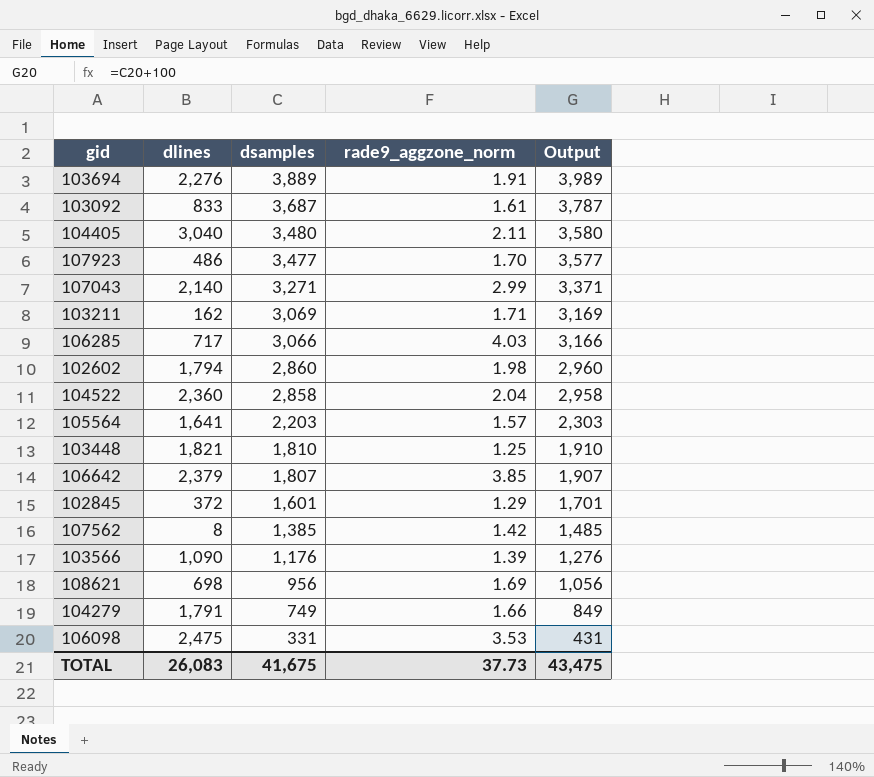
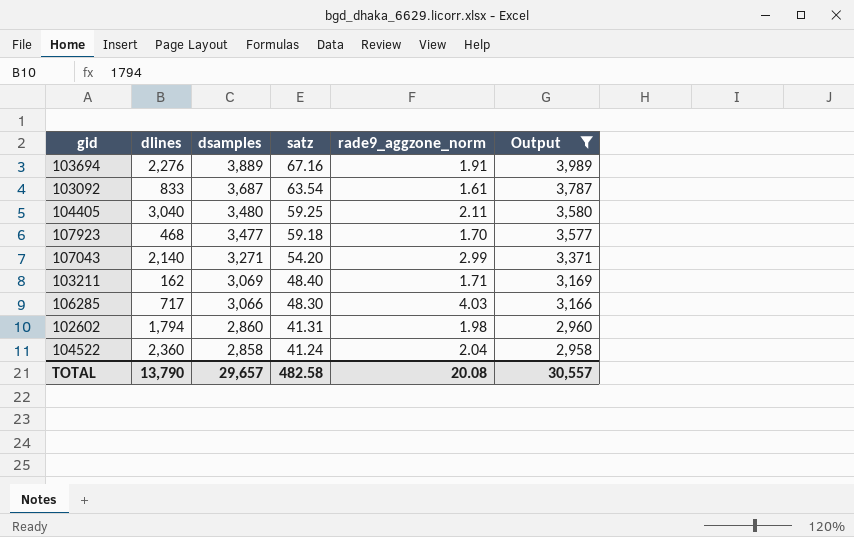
filter: none -> Output >= 2,958
column satz | position: none -> 4
107923 | dlines: 486 -> 468
TOTAL | dlines: 26,083 -> 13,790
TOTAL | dsamples: 41,675 -> 29,657
TOTAL | rade9_aggzone_norm: 37.73 -> 20.08
TOTAL | Output: 43,475 -> 30,557

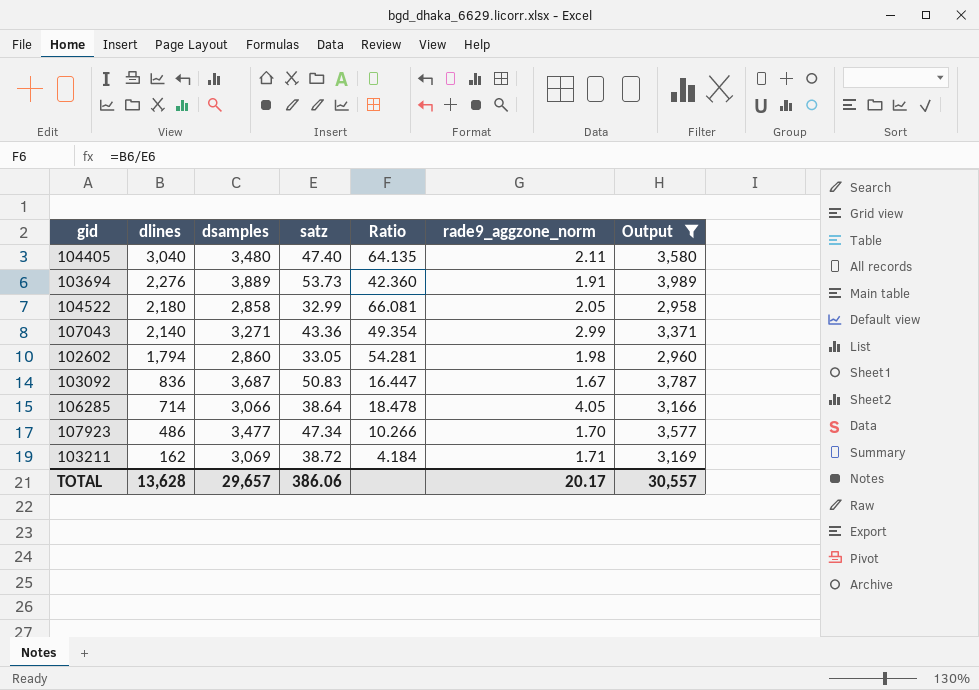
row order: dsamples descending -> dlines descending
column Ratio | formula: none -> [dlines] / [satz]
104405 | satz: 59.25 -> 47.40
103694 | satz: 67.16 -> 53.73
104522 | dlines: 2,360 -> 2,180
104522 | satz: 41.24 -> 32.99
104522 | rade9_aggzone_norm: 2.04 -> 2.05
107043 | satz: 54.20 -> 43.36
102602 | satz: 41.31 -> 33.05
103092 | dlines: 833 -> 836
103092 | satz: 63.54 -> 50.83
103092 | rade9_aggzone_norm: 1.61 -> 1.67
106285 | dlines: 717 -> 714
106285 | satz: 48.30 -> 38.64
106285 | rade9_aggzone_norm: 4.03 -> 4.05
107923 | dlines: 468 -> 486
107923 | satz: 59.18 -> 47.34
103211 | satz: 48.40 -> 38.72
TOTAL | dlines: 13,790 -> 13,628
TOTAL | satz: 482.58 -> 386.06
TOTAL | rade9_aggzone_norm: 20.08 -> 20.17

